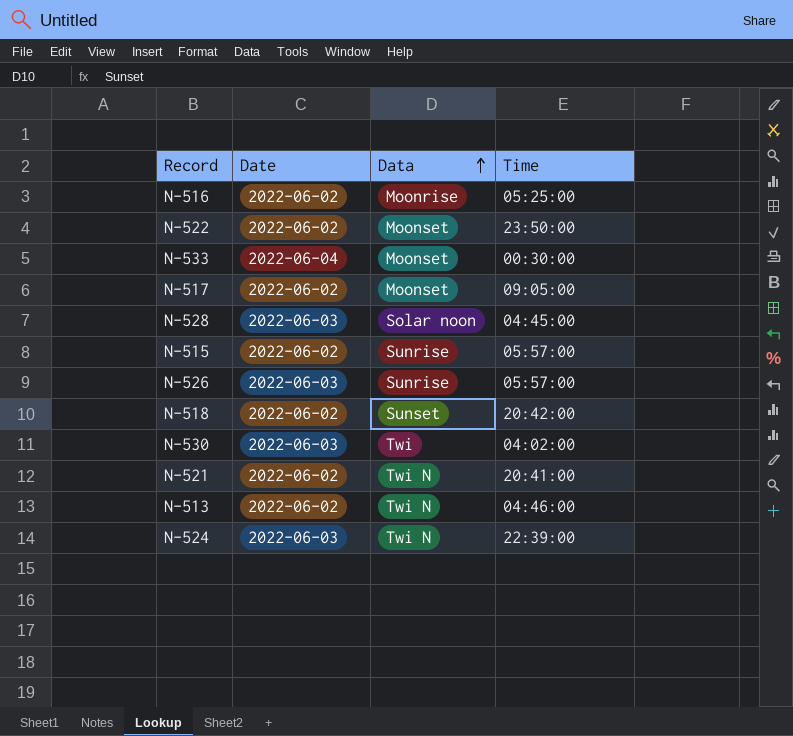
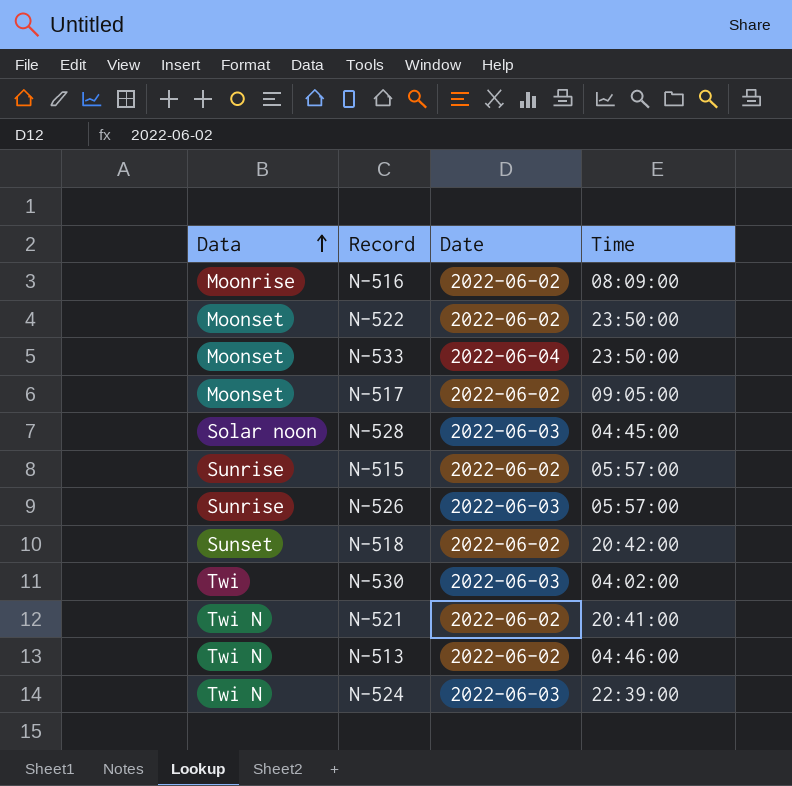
column Data | position: 3 -> 1
N-516 | Time: 05:25:00 -> 08:09:00
N-533 | Time: 00:30:00 -> 23:50:00

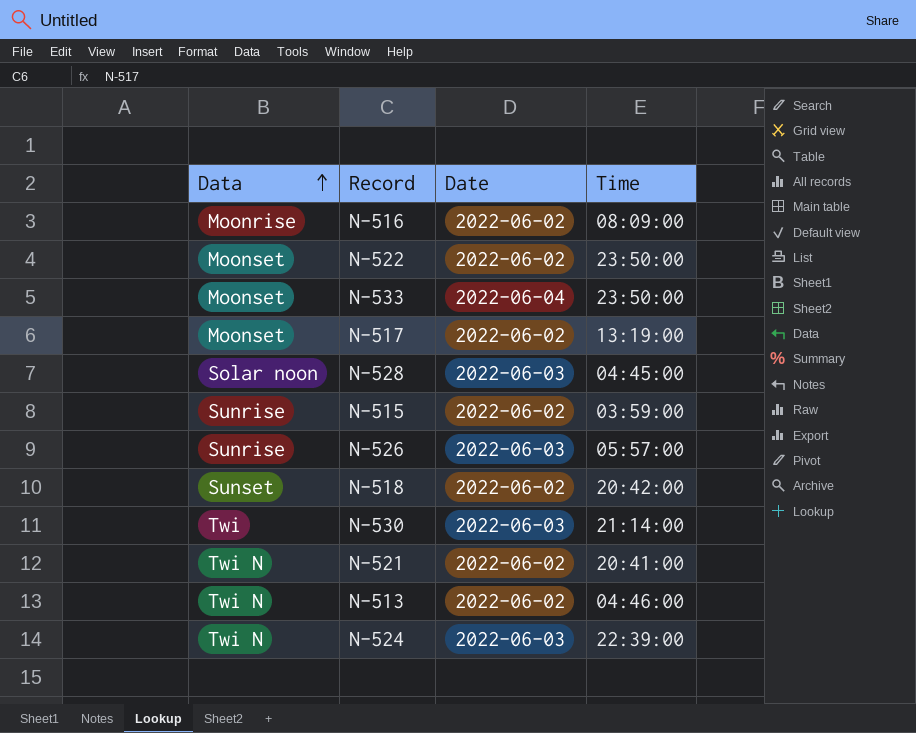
N-517 | Time: 09:05:00 -> 13:19:00
N-515 | Time: 05:57:00 -> 03:59:00
N-530 | Time: 04:02:00 -> 21:14:00

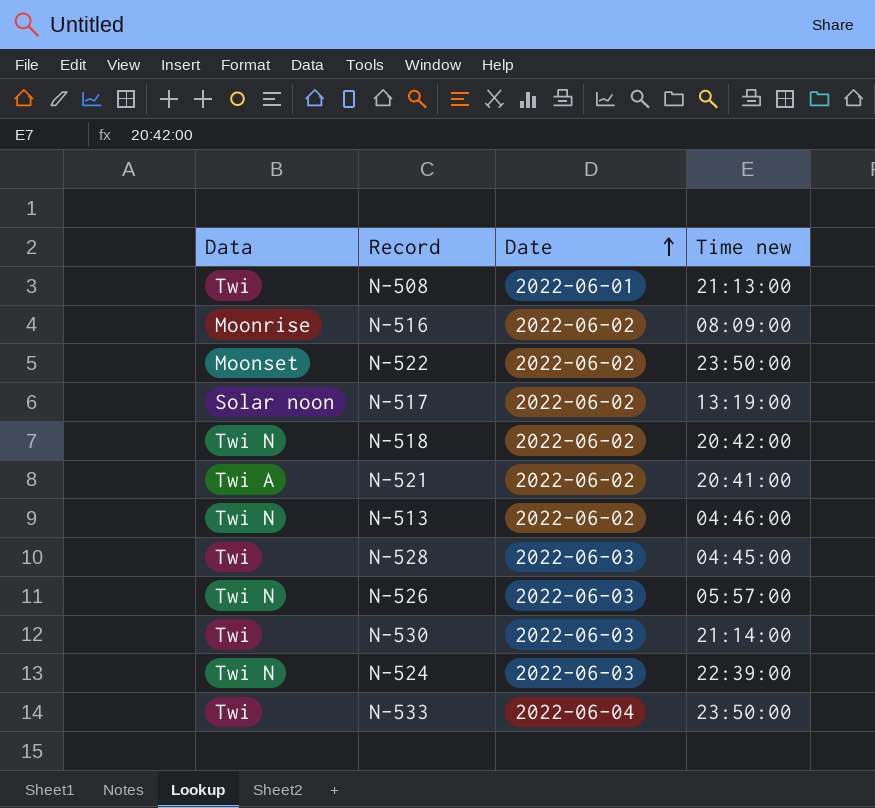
row order: Data ascending -> Date ascending
column name: Time -> Time new
row N-515: Sunrise | 2022-06-02 | 03:59:00 -> none
row N-508: none -> Twi | 2022-06-01 | 21:13:00
N-517 | Data: Moonset -> Solar noon
N-518 | Data: Sunset -> Twi N
N-521 | Data: Twi N -> Twi A
N-528 | Data: Solar noon -> Twi
N-526 | Data: Sunrise -> Twi N
N-533 | Data: Moonset -> Twi

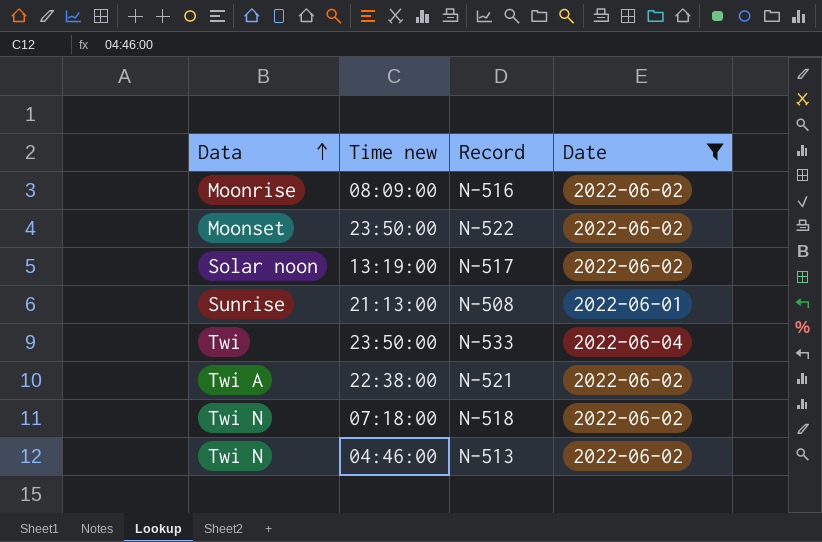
filter: none -> Date != 2022-06-03
row order: Date ascending -> Data ascending
column Time new | position: 4 -> 2
N-508 | Data: Twi -> Sunrise
N-521 | Time new: 20:41:00 -> 22:38:00
N-518 | Time new: 20:42:00 -> 07:18:00

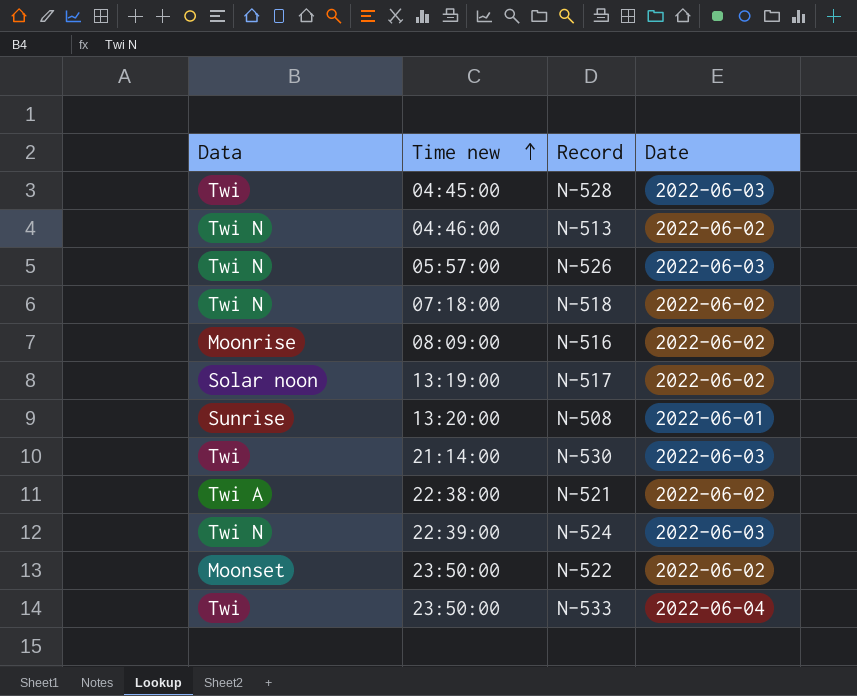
filter: Date != 2022-06-03 -> none
row order: Data ascending -> Time new ascending
N-508 | Time new: 21:13:00 -> 13:20:00

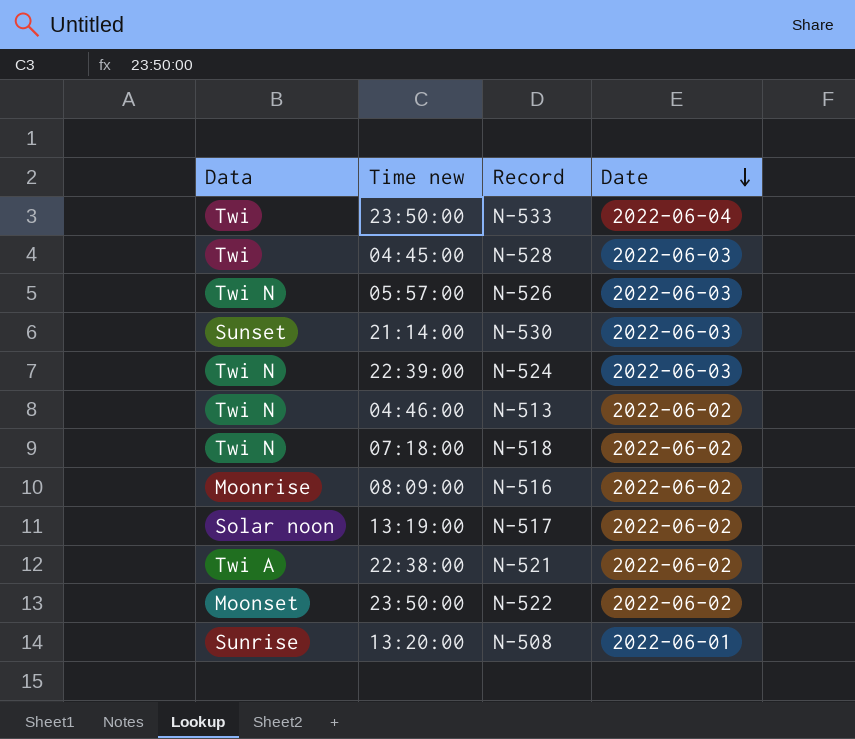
row order: Time new ascending -> Date descending
N-530 | Data: Twi -> Sunset

